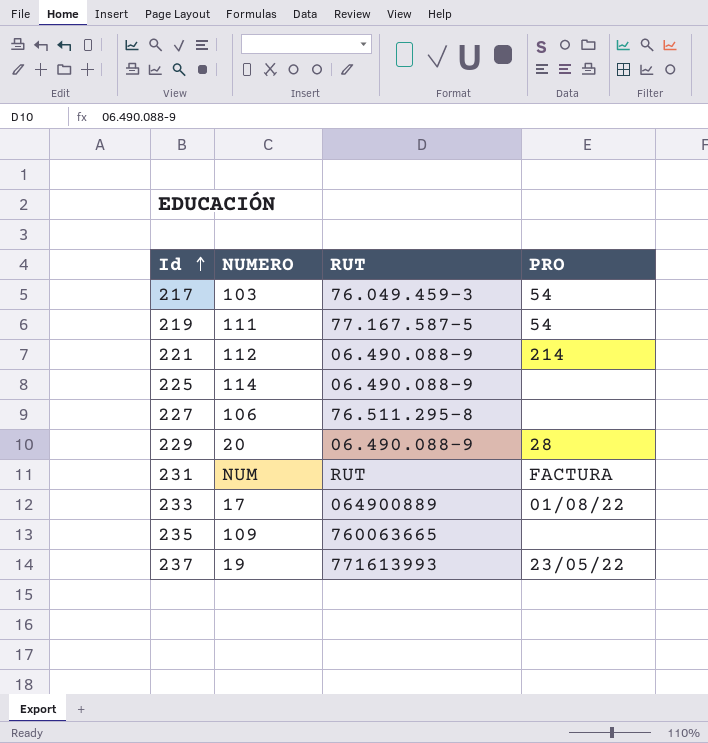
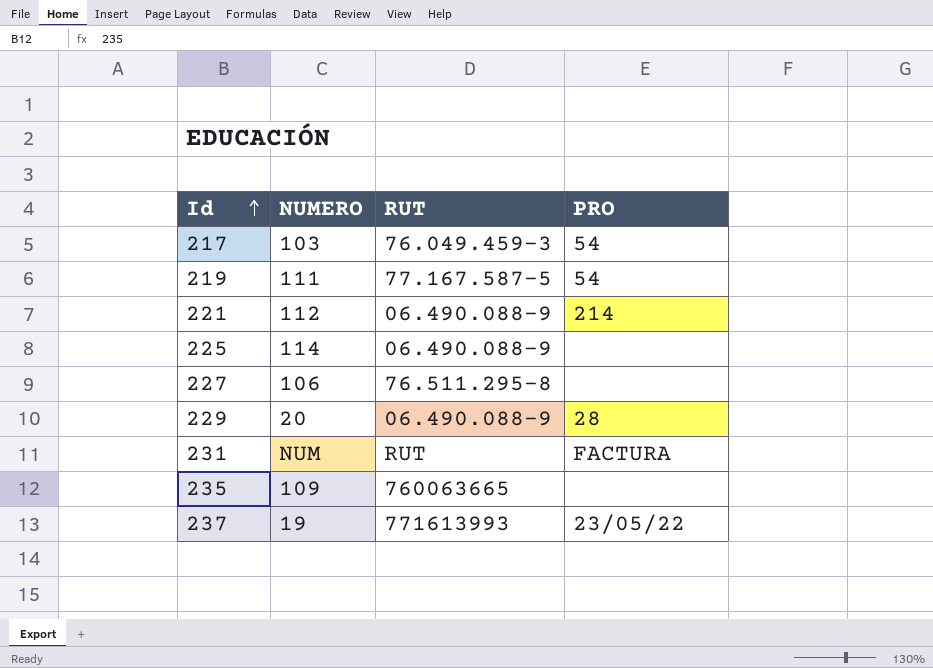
row 233: 17 | 064900889 | 01/08/22 -> none

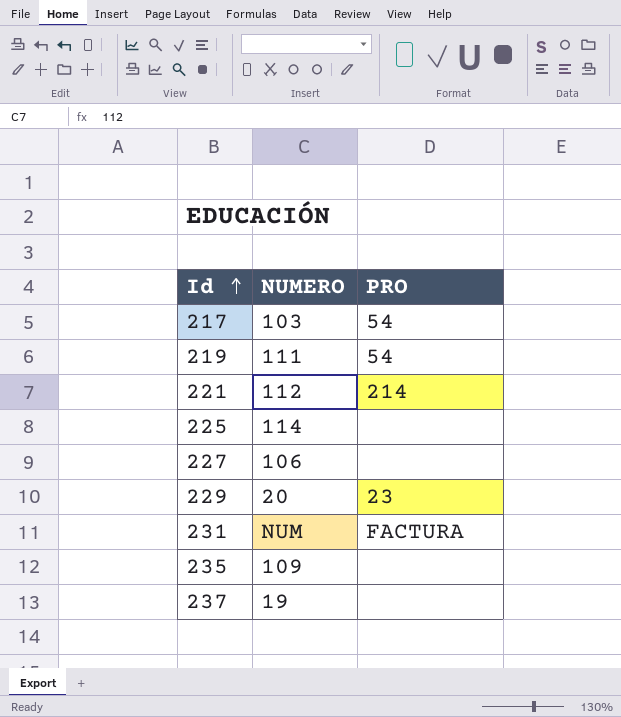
column RUT | position: 3 -> none
229 | PRO: 28 -> 23
237 | PRO: 23/05/22 -> none

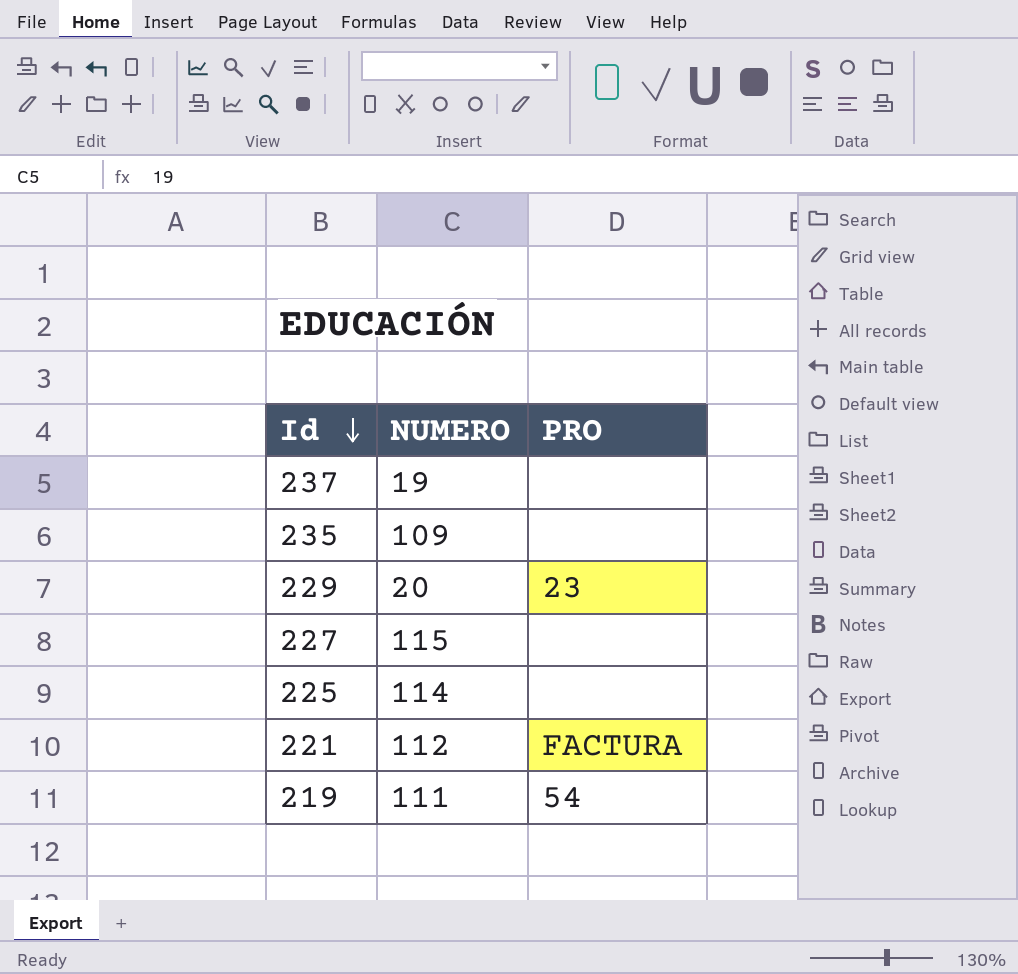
row order: Id ascending -> Id descending
row 217: 103 | 54 -> none
row 231: NUM | FACTURA -> none
227 | NUMERO: 106 -> 115
221 | PRO: 214 -> FACTURA

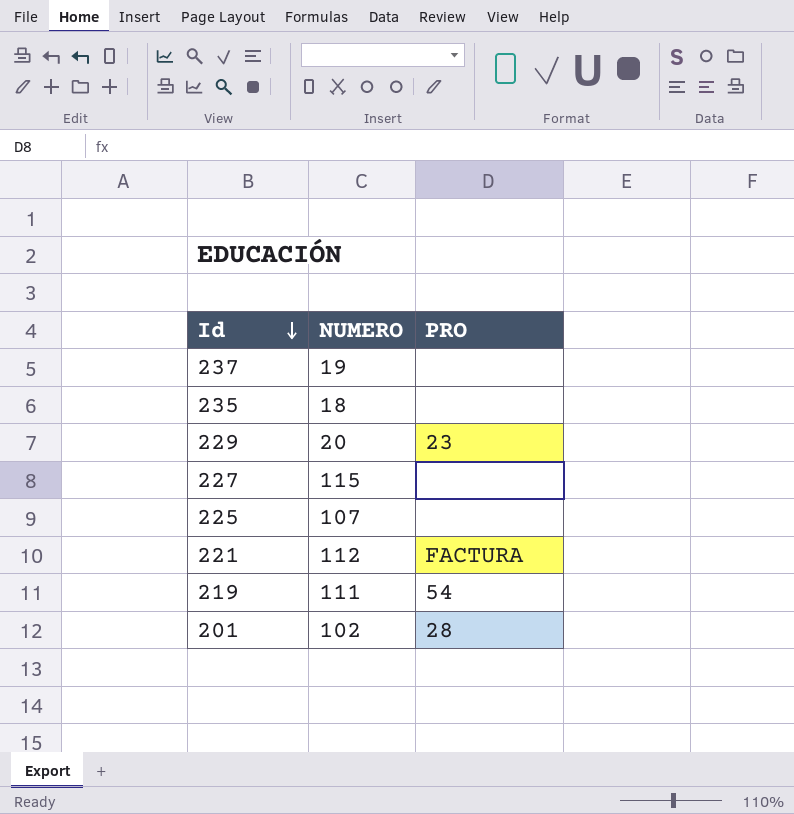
235 | NUMERO: 109 -> 18
225 | NUMERO: 114 -> 107
row 201: none -> 102 | 28

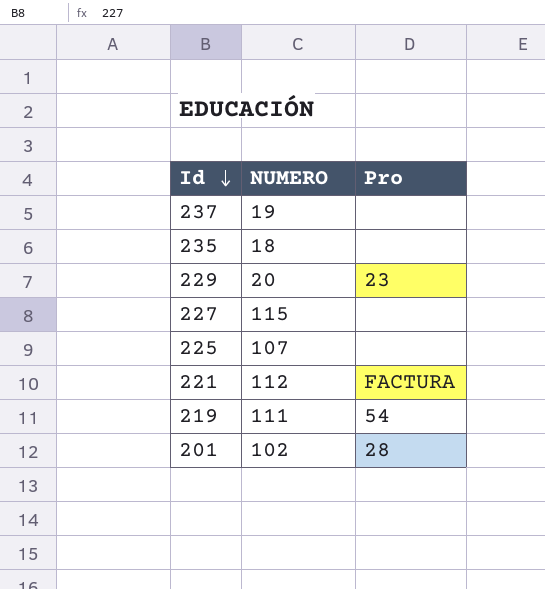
column name: PRO -> Pro

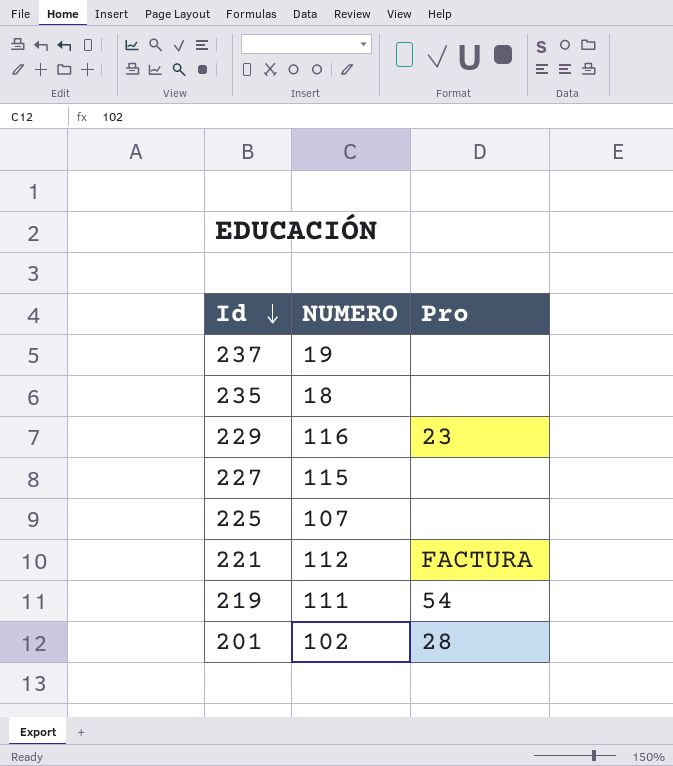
229 | NUMERO: 20 -> 116

